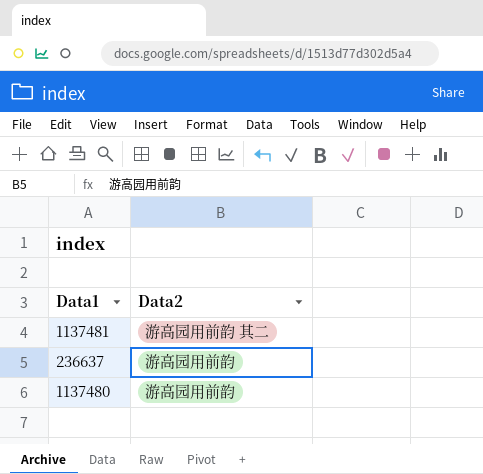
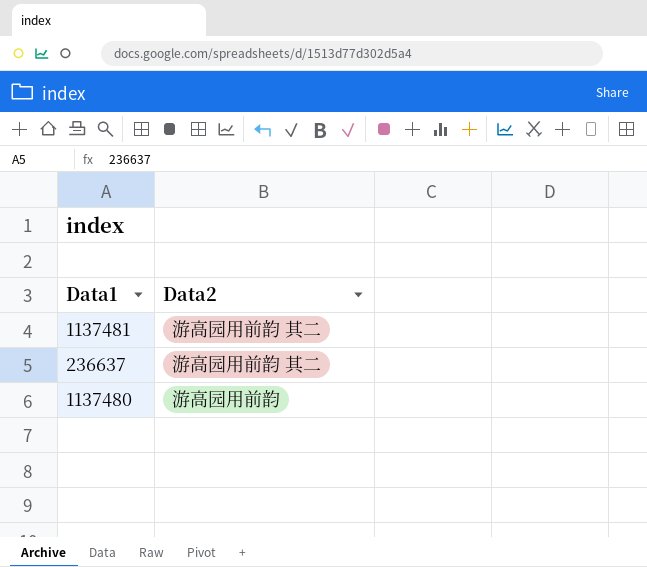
236637 | Data2: 游高园用前韵 -> 游高园用前韵 其二

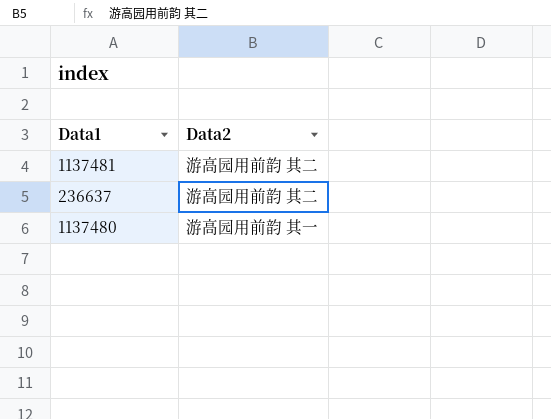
1137480 | Data2: 游高园用前韵 -> 游高园用前韵 其一

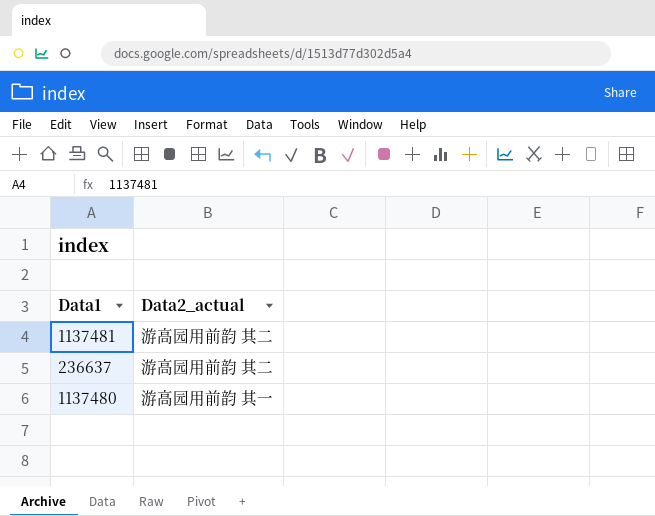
column name: Data2 -> Data2_actual

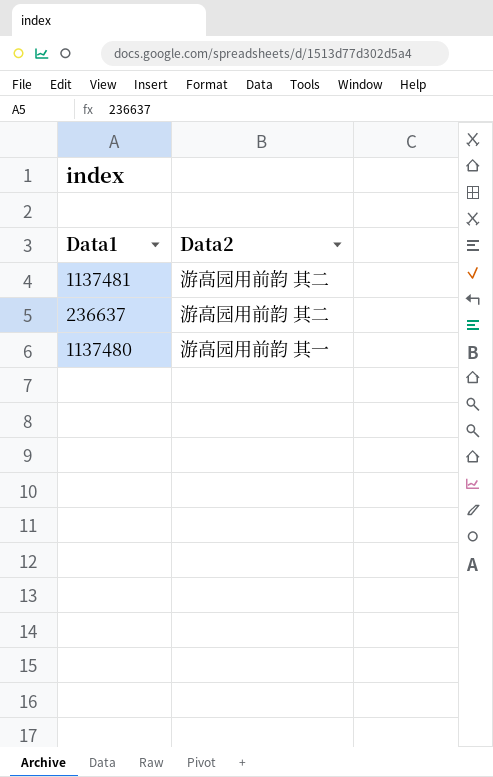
column name: Data2_actual -> Data2

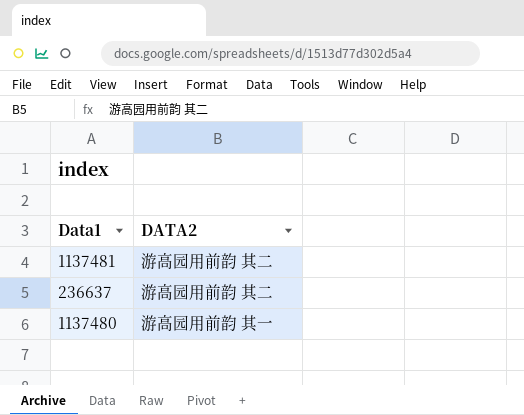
column name: Data2 -> DATA2

